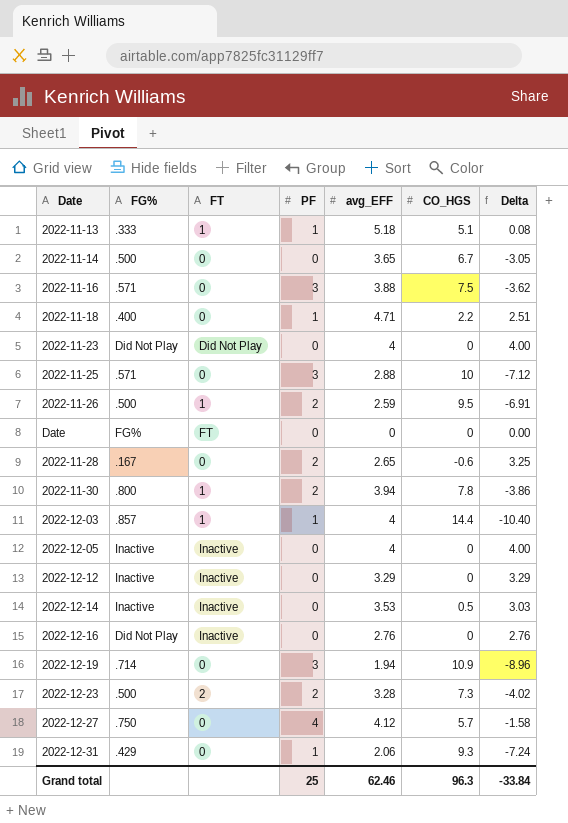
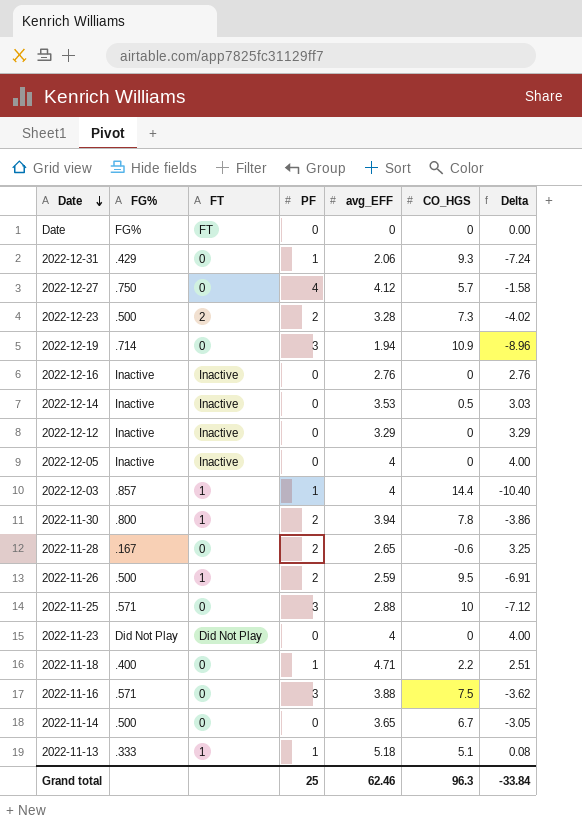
row order: none -> Date descending
2022-12-16 | FG%: Did Not Play -> Inactive

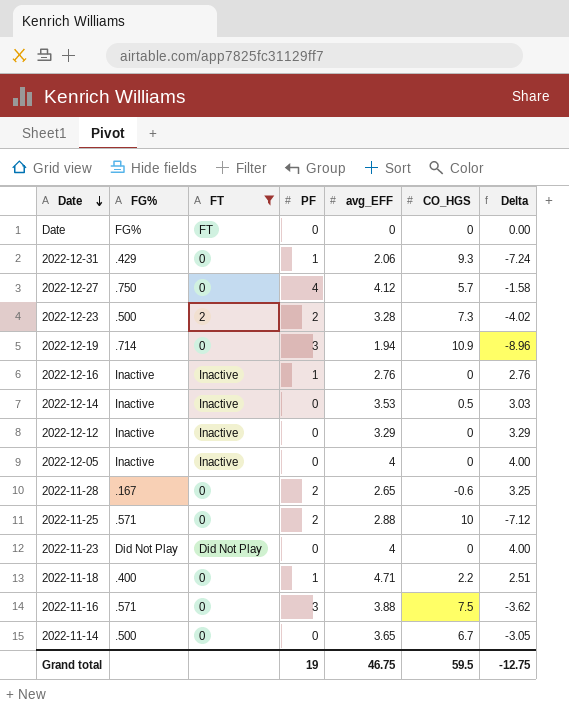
filter: none -> FT != 1
2022-12-16 | PF: 0 -> 1
2022-11-25 | PF: 3 -> 2
Grand total | PF: 25 -> 19
Grand total | avg_EFF: 62.46 -> 46.75
Grand total | CO_HGS: 96.3 -> 59.5
Grand total | Delta: -33.84 -> -12.75

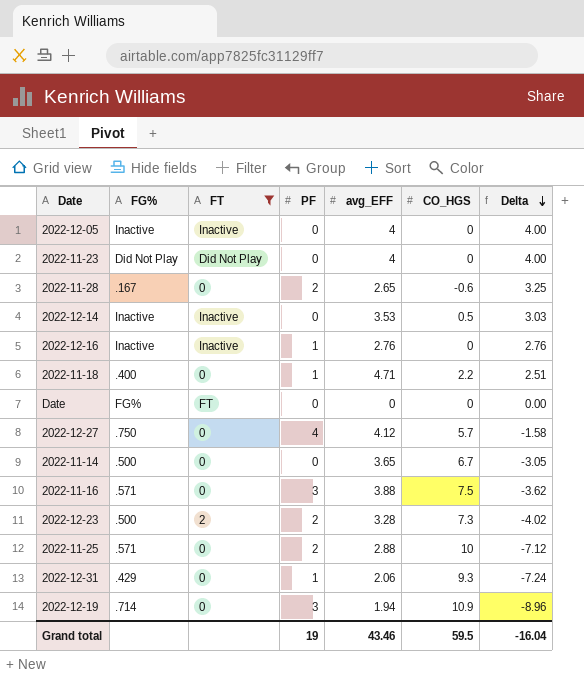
row order: Date descending -> Delta descending
row 2022-12-12: Inactive | Inactive | 0 | 3.29 | 0 | 3.29 -> none
Grand total | avg_EFF: 46.75 -> 43.46
Grand total | Delta: -12.75 -> -16.04

